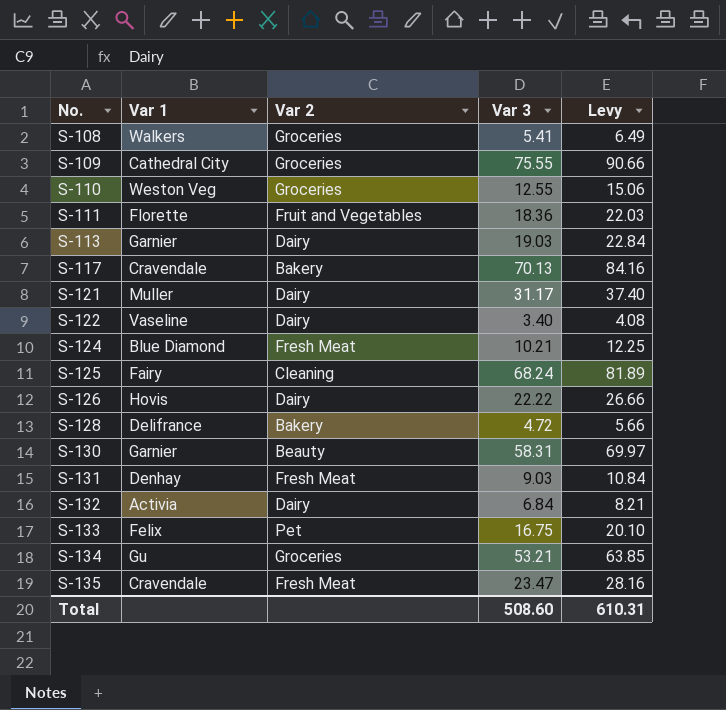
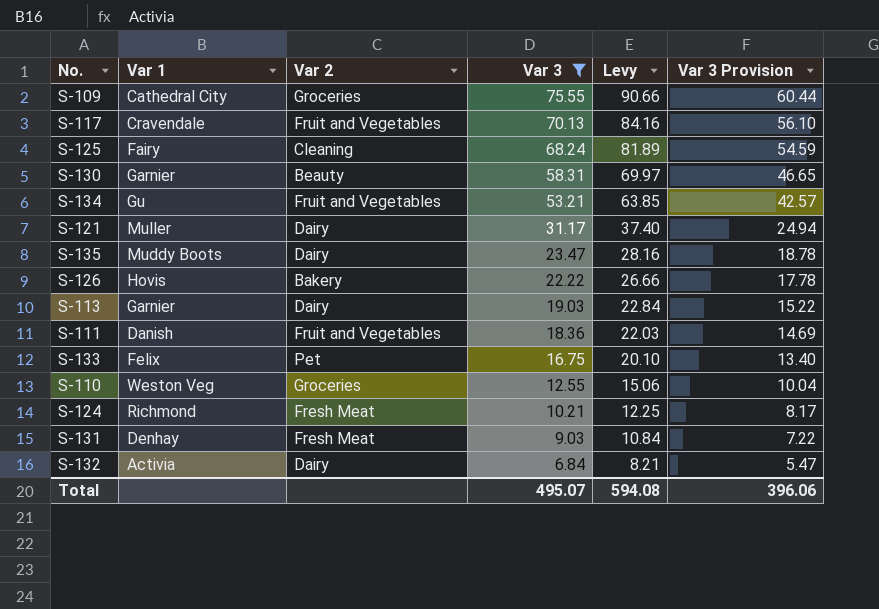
filter: none -> Var 3 >= 6.84
row order: No. ascending -> Var 3 descending
column Var 3 Provision | formula: none -> [Var 3] * 0.8
S-117 | Var 2: Bakery -> Fruit and Vegetables
S-134 | Var 2: Groceries -> Fruit and Vegetables
S-135 | Var 1: Cravendale -> Muddy Boots
S-135 | Var 2: Fresh Meat -> Dairy
S-126 | Var 2: Dairy -> Bakery
S-111 | Var 1: Florette -> Danish
S-124 | Var 1: Blue Diamond -> Richmond
Total | Var 3: 508.60 -> 495.07
Total | Levy: 610.31 -> 594.08

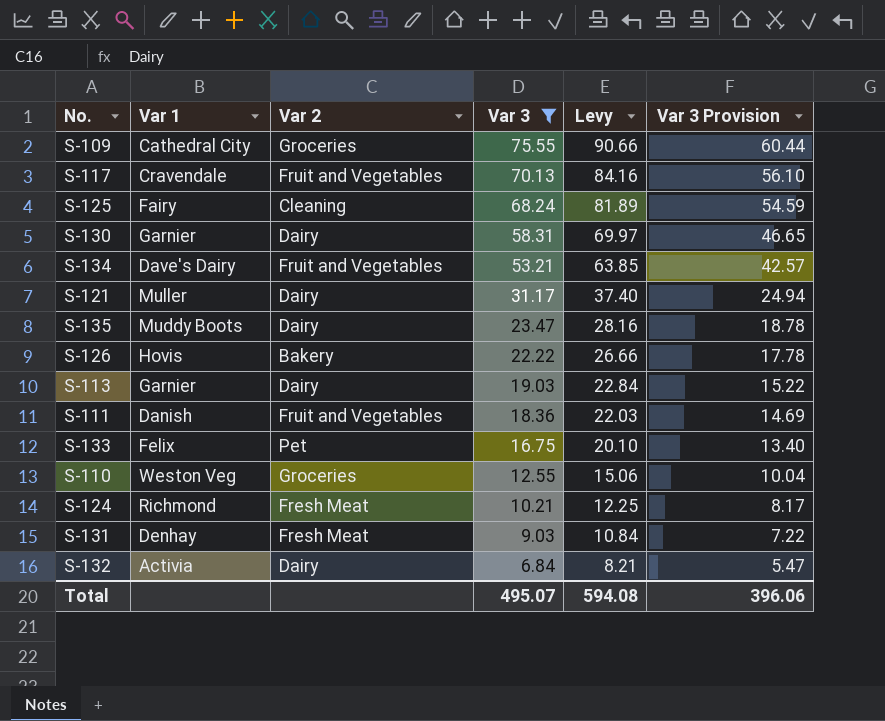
S-130 | Var 2: Beauty -> Dairy
S-134 | Var 1: Gu -> Dave's Dairy

